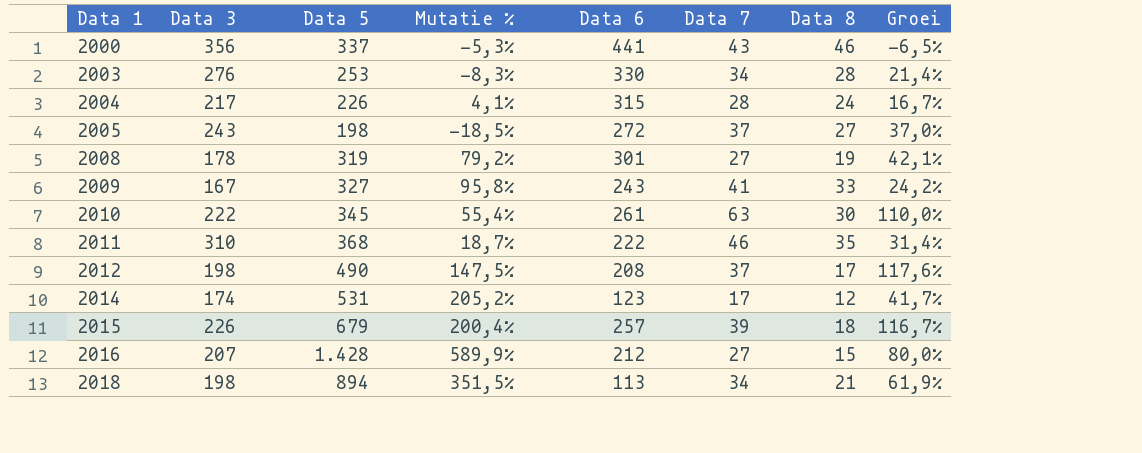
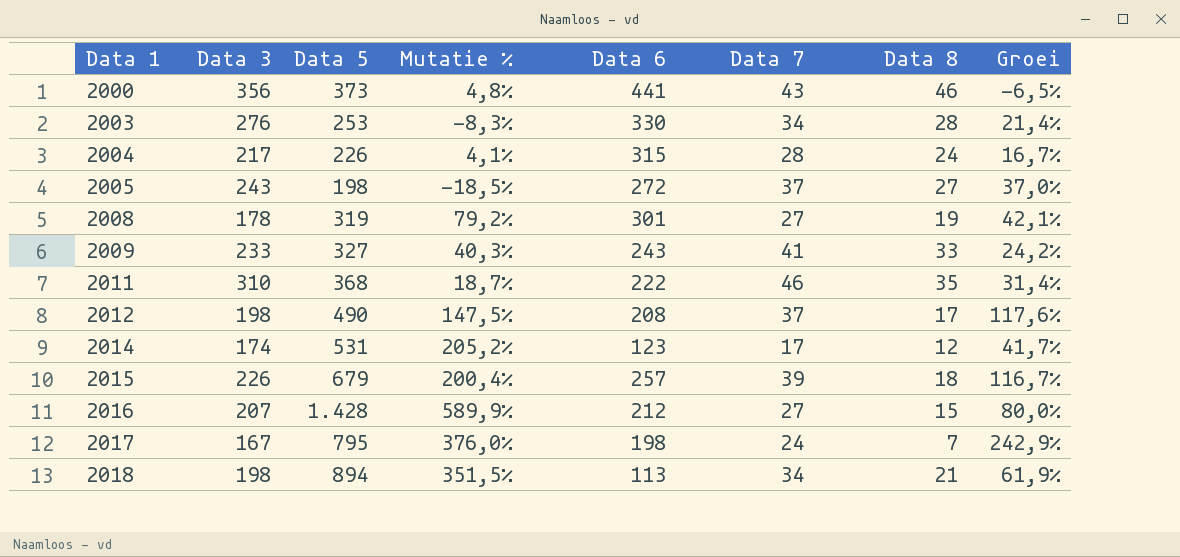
row 2010: 222 | 345 | 55,4% | 261 | 63 | 30 | 110,0% -> none
2000 | Data 5: 337 -> 373
2000 | Mutatie %: -5,3% -> 4,8%
2009 | Data 3: 167 -> 233
2009 | Mutatie %: 95,8% -> 40,3%
row 2017: none -> 167 | 795 | 376,0% | 198 | 24 | 7 | 242,9%

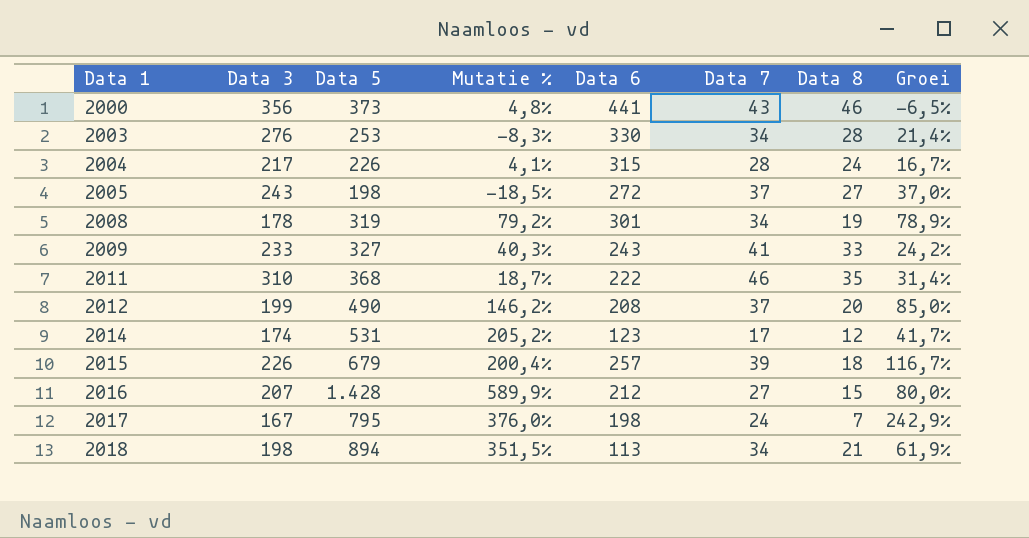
2008 | Data 7: 27 -> 34
2008 | Groei: 42,1% -> 78,9%
2012 | Data 3: 198 -> 199
2012 | Mutatie %: 147,5% -> 146,2%
2012 | Data 8: 17 -> 20
2012 | Groei: 117,6% -> 85,0%

